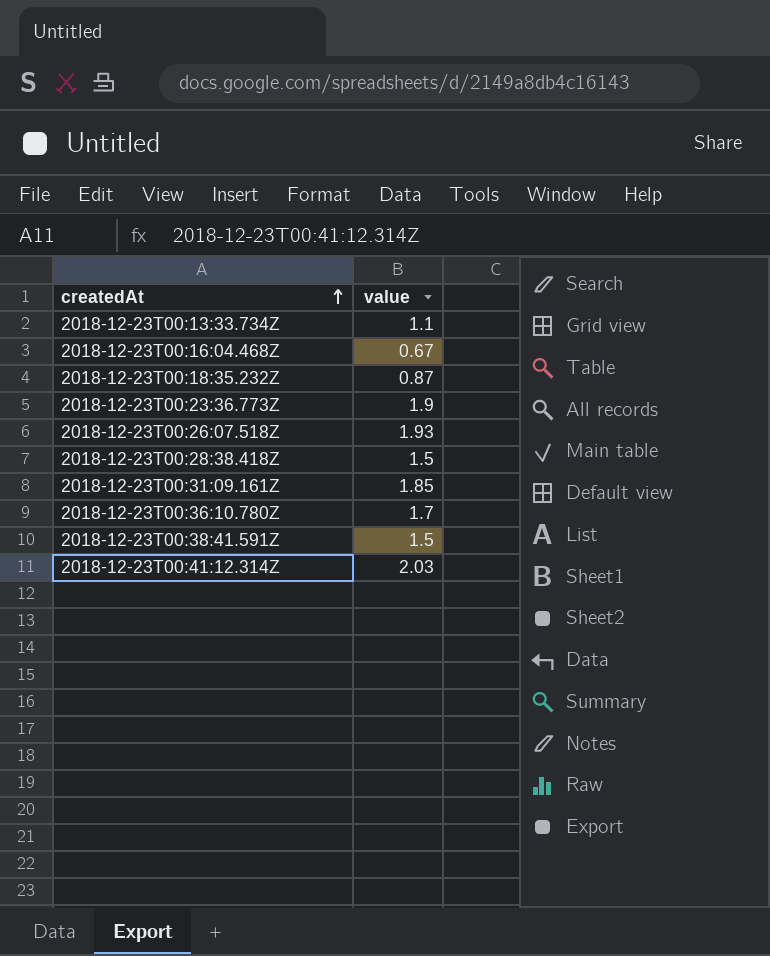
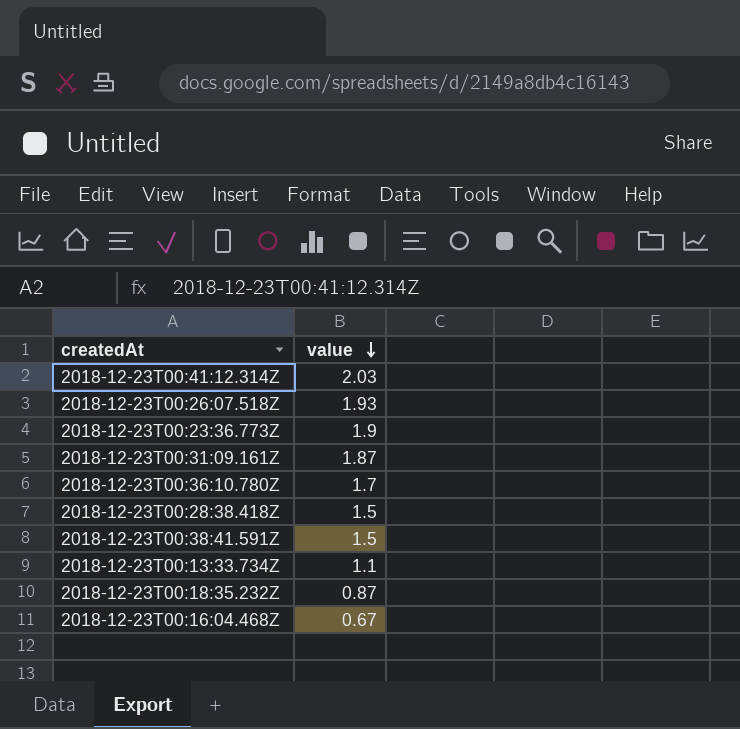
row order: createdAt ascending -> value descending
2018-12-23T00:31:09.161Z | value: 1.85 -> 1.87

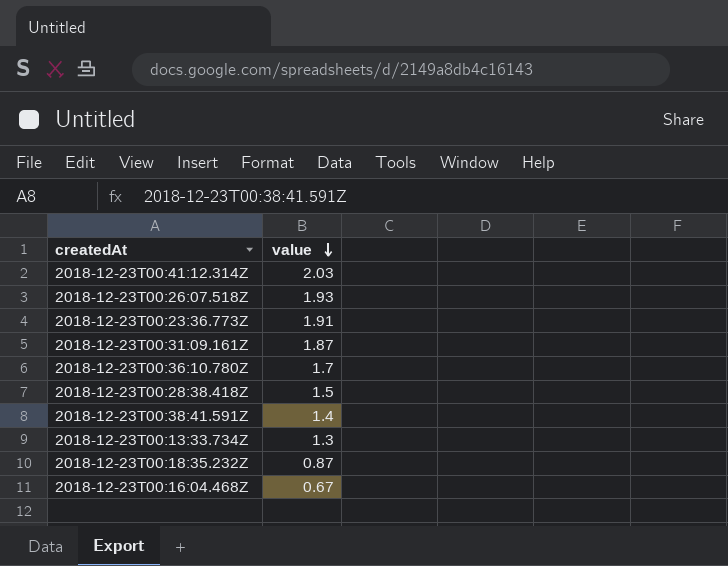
2018-12-23T00:23:36.773Z | value: 1.9 -> 1.91
2018-12-23T00:38:41.591Z | value: 1.5 -> 1.4
2018-12-23T00:13:33.734Z | value: 1.1 -> 1.3

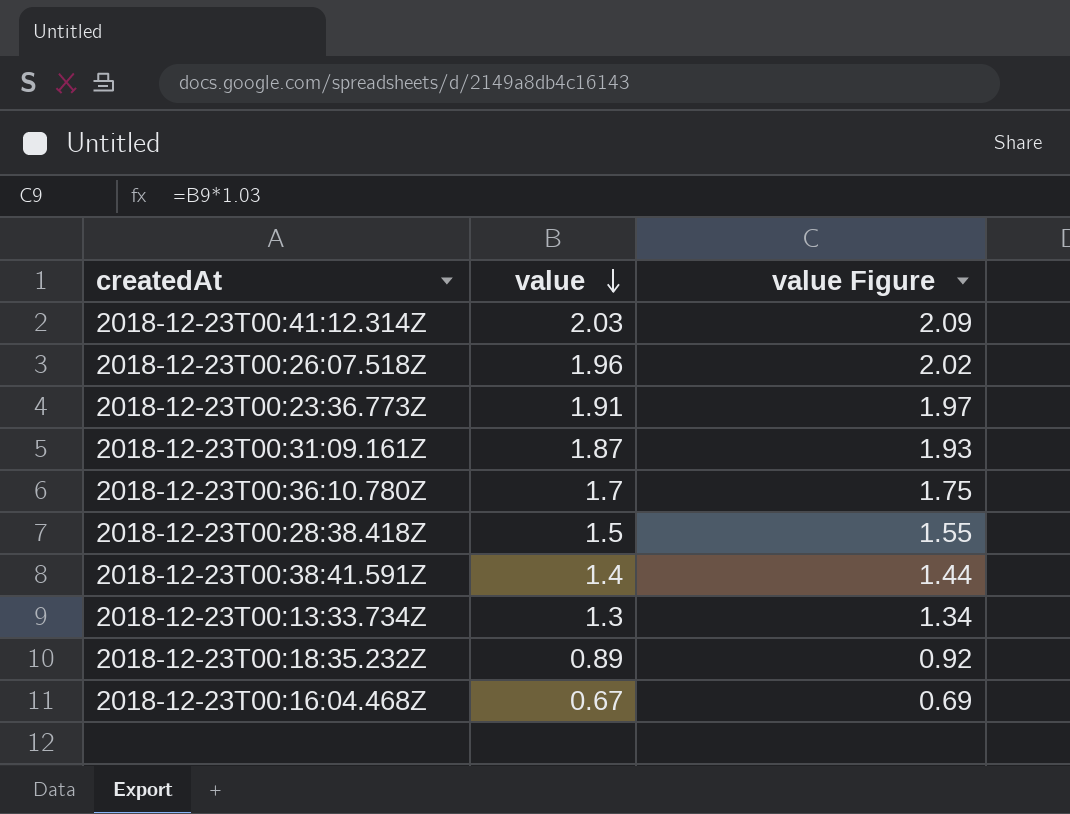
column value Figure | formula: none -> [value] * 1.03
2018-12-23T00:26:07.518Z | value: 1.93 -> 1.96
2018-12-23T00:18:35.232Z | value: 0.87 -> 0.89

